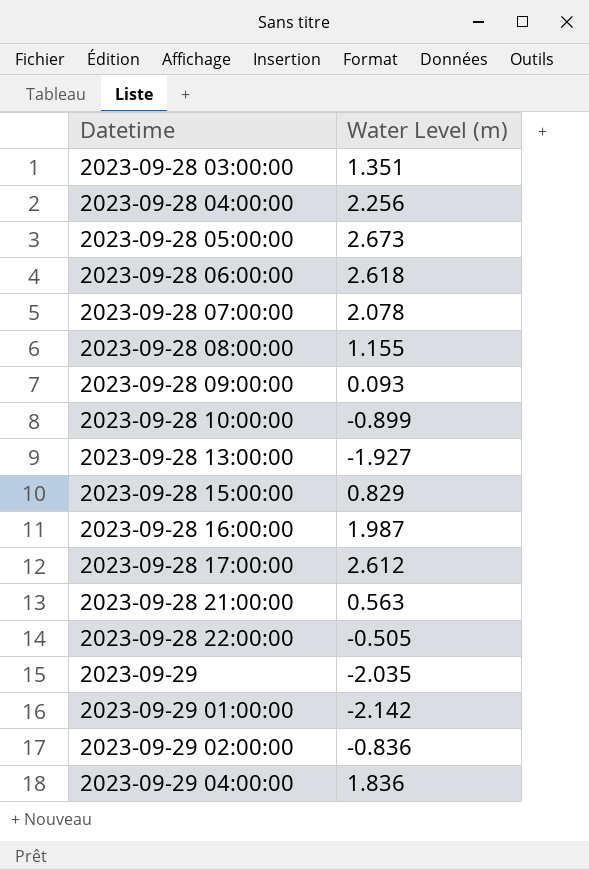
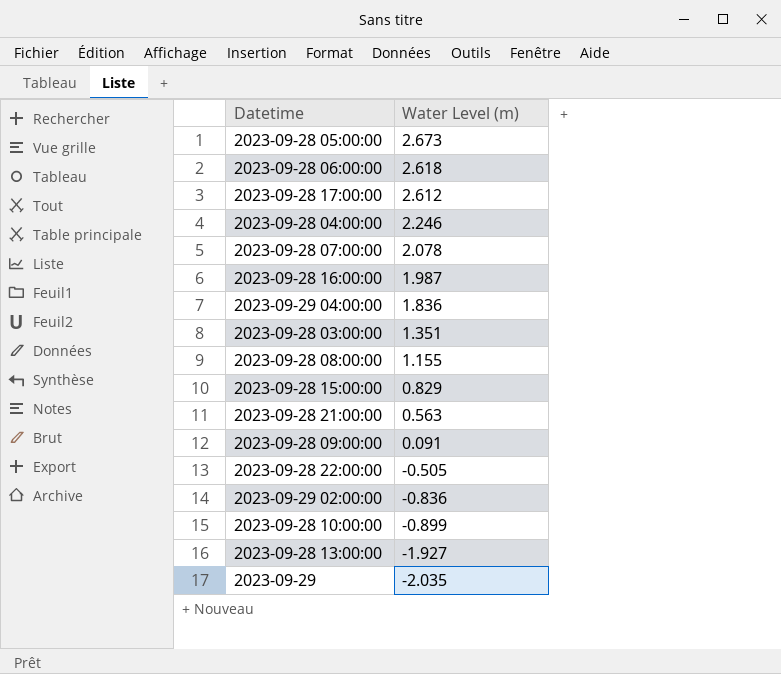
row order: Datetime ascending -> Water Level (m) descending
row 2023-09-29 01:00:00: -2.142 -> none
2023-09-28 04:00:00 | Water Level (m): 2.256 -> 2.246
2023-09-28 09:00:00 | Water Level (m): 0.093 -> 0.091

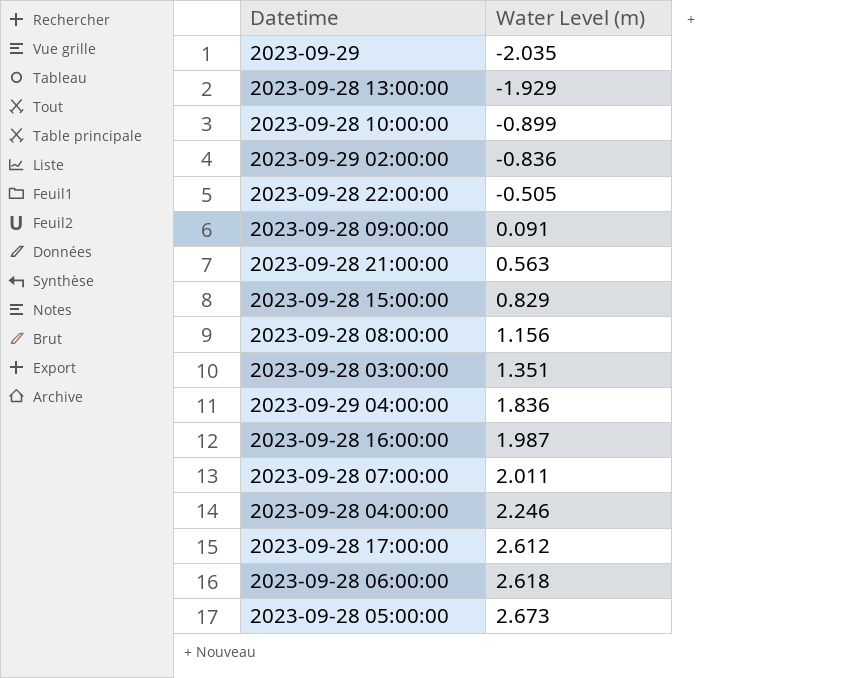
row order: Water Level (m) descending -> Water Level (m) ascending
2023-09-28 13:00:00 | Water Level (m): -1.927 -> -1.929
2023-09-28 08:00:00 | Water Level (m): 1.155 -> 1.156
2023-09-28 07:00:00 | Water Level (m): 2.078 -> 2.011

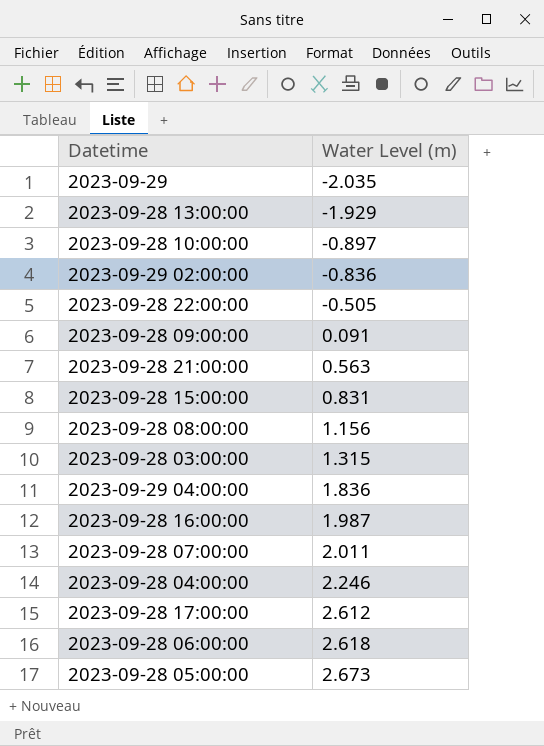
2023-09-28 10:00:00 | Water Level (m): -0.899 -> -0.897
2023-09-28 15:00:00 | Water Level (m): 0.829 -> 0.831
2023-09-28 03:00:00 | Water Level (m): 1.351 -> 1.315

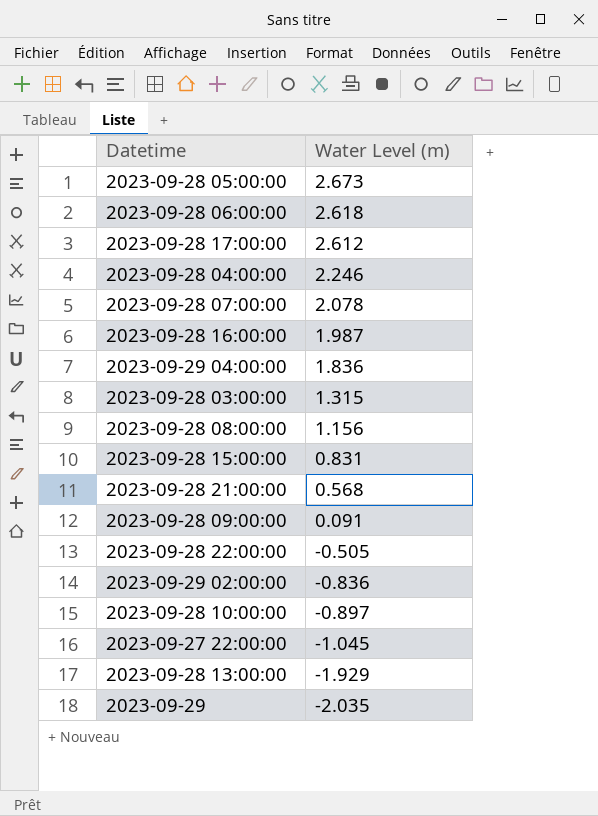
row order: Water Level (m) ascending -> Water Level (m) descending
2023-09-28 07:00:00 | Water Level (m): 2.011 -> 2.078
2023-09-28 21:00:00 | Water Level (m): 0.563 -> 0.568
row 2023-09-27 22:00:00: none -> -1.045

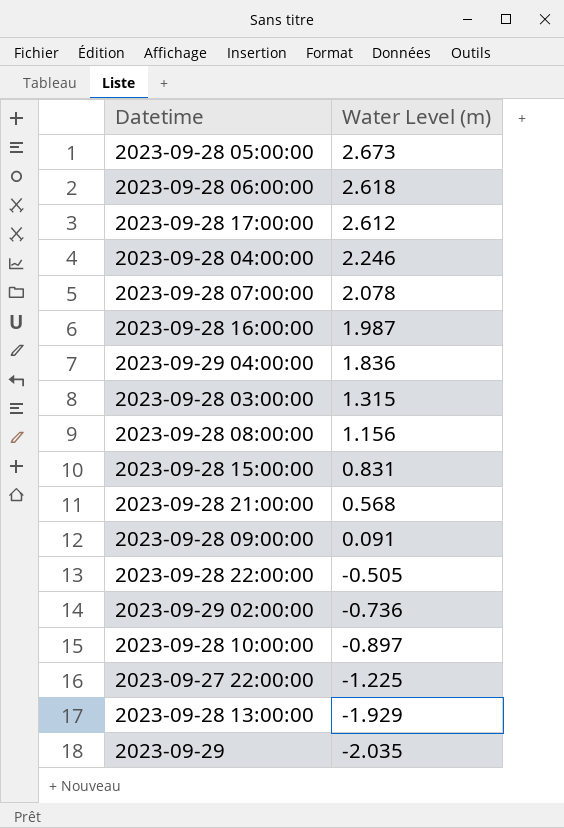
2023-09-29 02:00:00 | Water Level (m): -0.836 -> -0.736
2023-09-27 22:00:00 | Water Level (m): -1.045 -> -1.225

